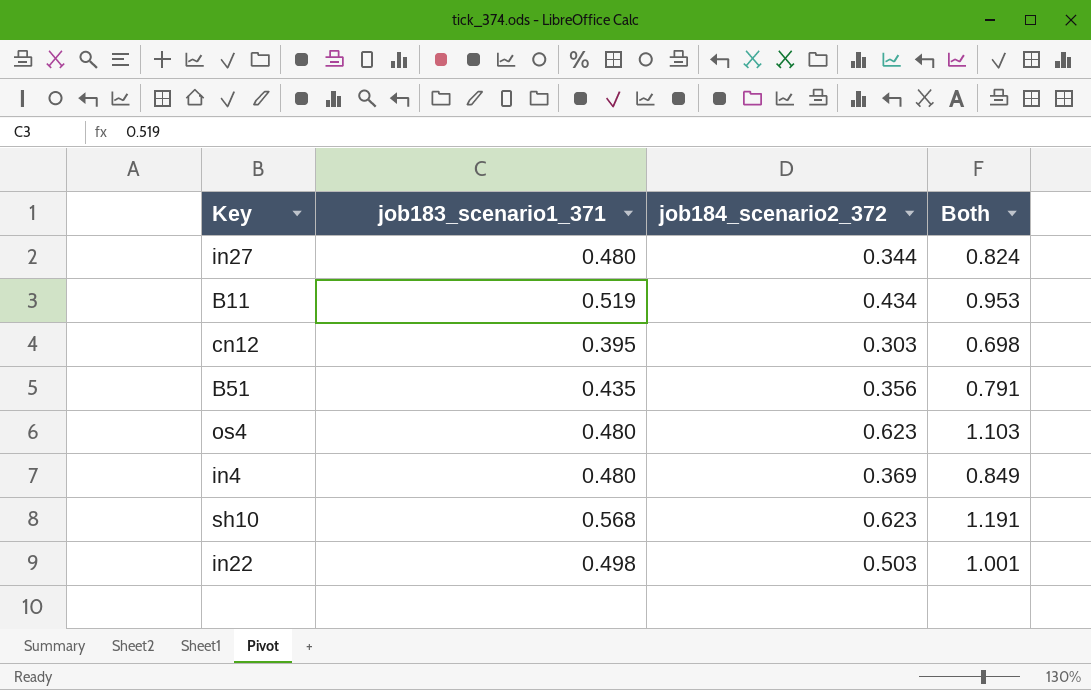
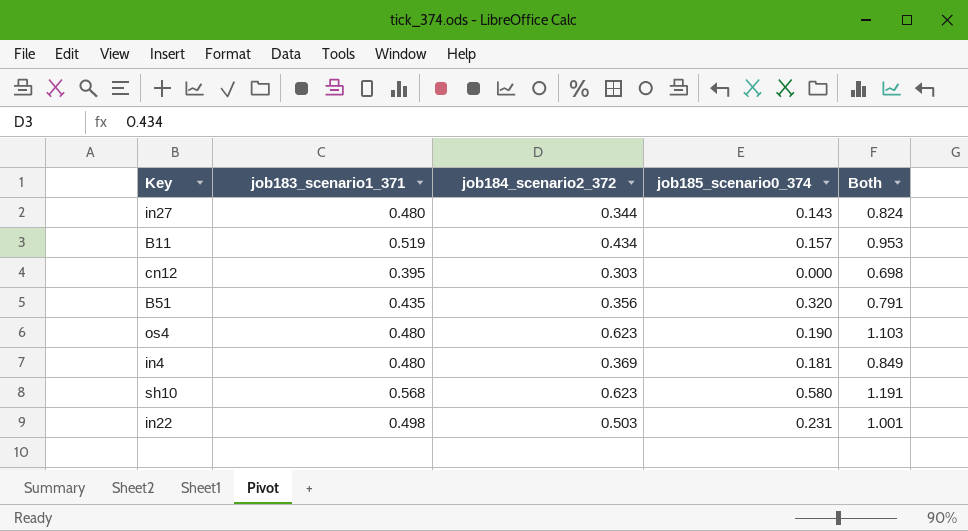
column job185_scenario0_374 | position: none -> 4

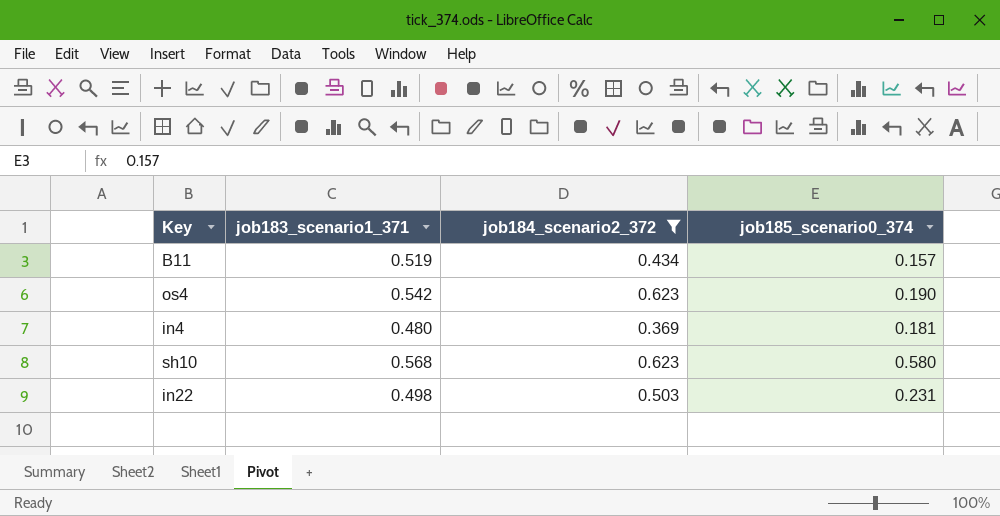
filter: none -> job184_scenario2_372 >= 0.369
column Both | formula: [job183_scenario1_371] + [job184_scenario2_372] -> none
os4 | job183_scenario1_371: 0.480 -> 0.542

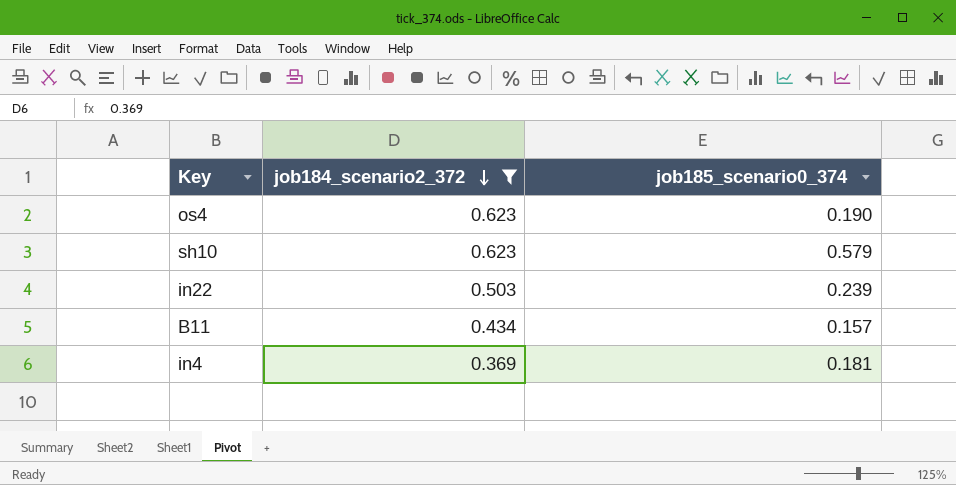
row order: none -> job184_scenario2_372 descending
column job183_scenario1_371 | position: 2 -> none
sh10 | job185_scenario0_374: 0.580 -> 0.579
in22 | job185_scenario0_374: 0.231 -> 0.239

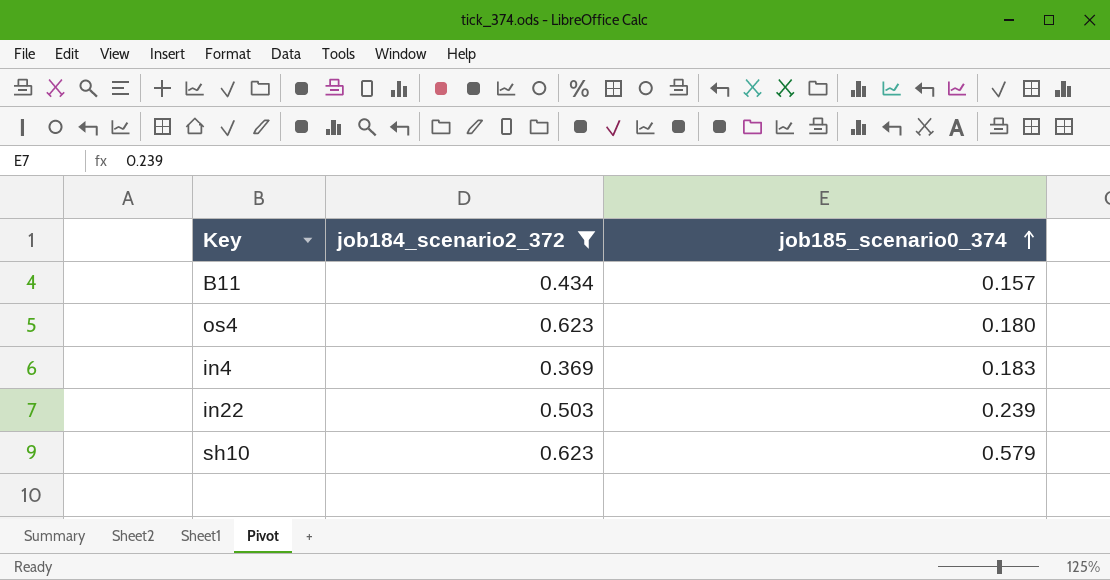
row order: job184_scenario2_372 descending -> job185_scenario0_374 ascending
os4 | job185_scenario0_374: 0.190 -> 0.180
in4 | job185_scenario0_374: 0.181 -> 0.183

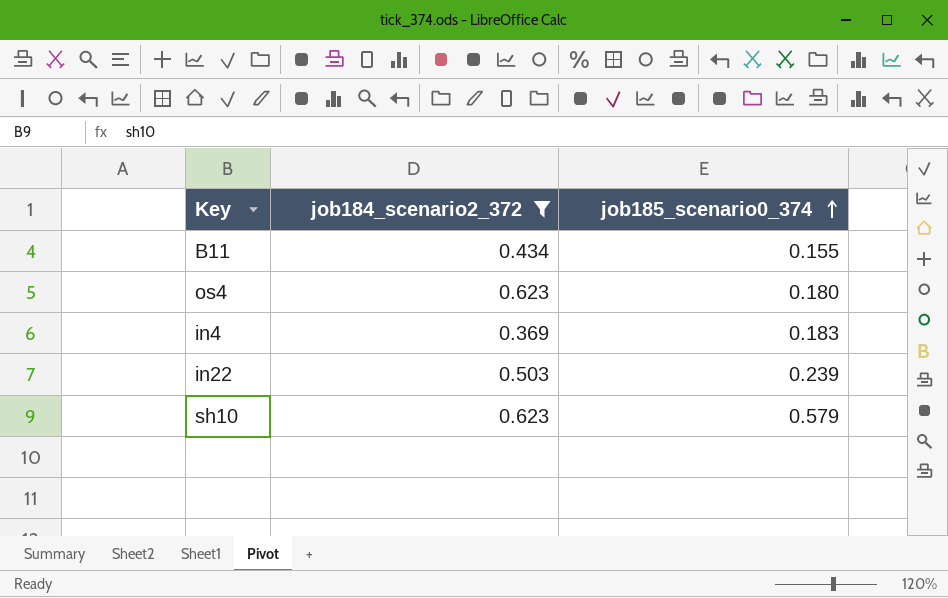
B11 | job185_scenario0_374: 0.157 -> 0.155

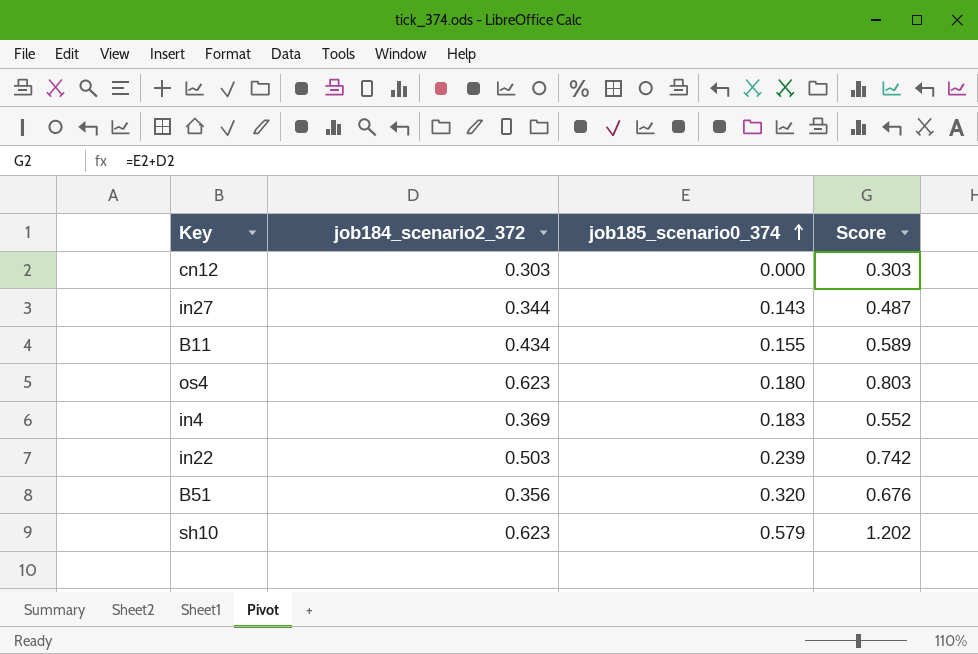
filter: job184_scenario2_372 >= 0.369 -> none
column Score | formula: none -> [job184_scenario2_372] + [job185_scenario0_374]

